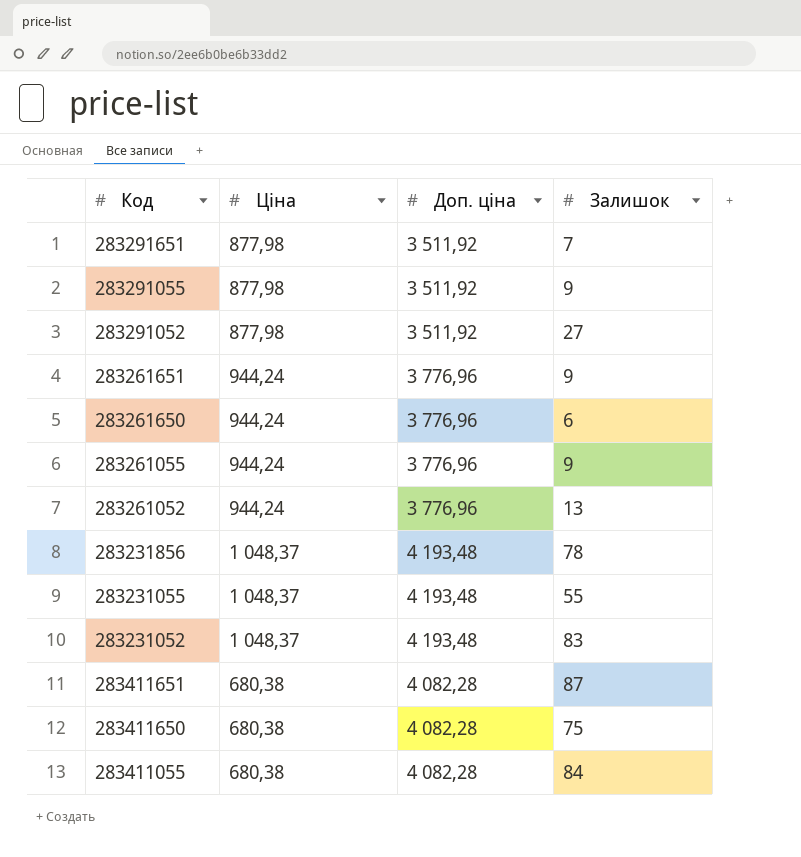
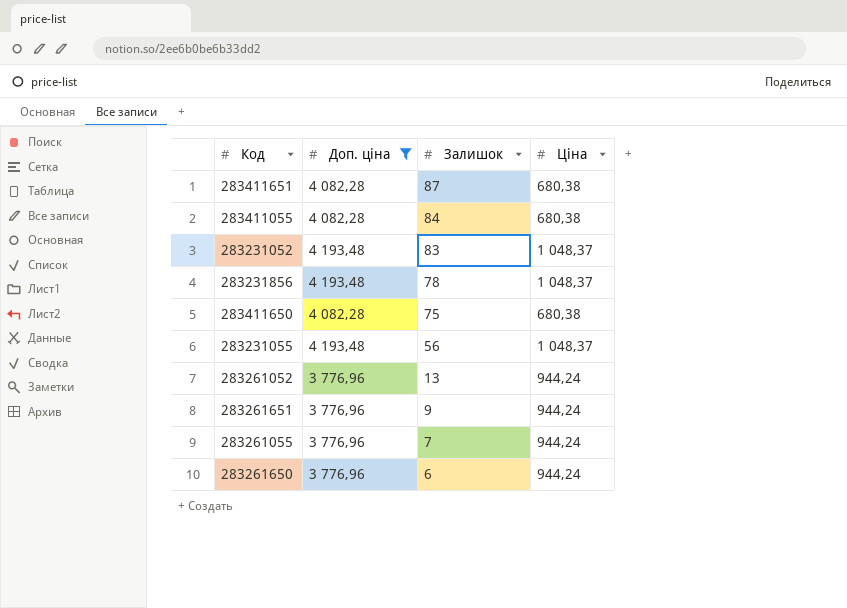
filter: none -> Доп. ціна != 3 511,92
row order: none -> Залишок descending
column Ціна | position: 2 -> 4
283231055 | Залишок: 55 -> 56
283261055 | Залишок: 9 -> 7

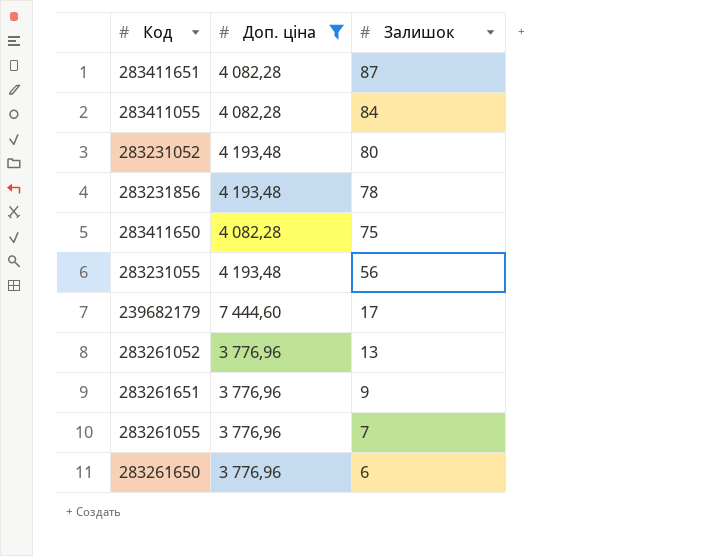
column Ціна | position: 4 -> none
283231052 | Залишок: 83 -> 80
row 239682179: none -> 7 444,60 | 17

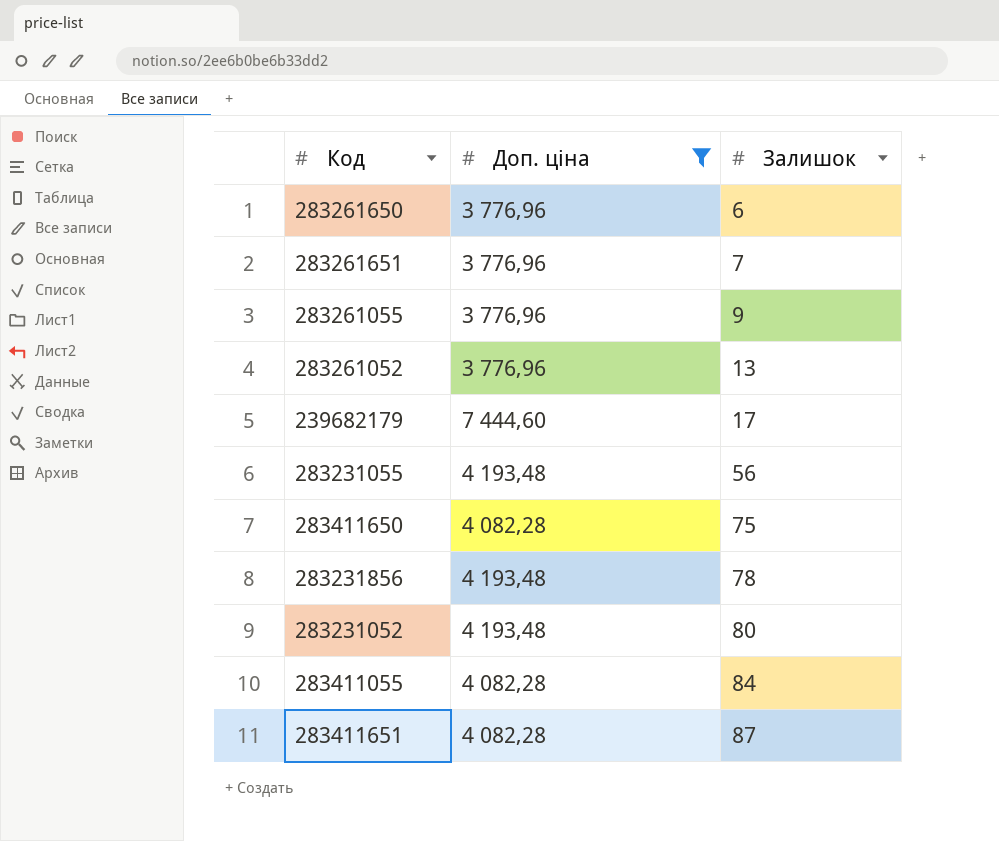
row order: Залишок descending -> Залишок ascending
283261651 | Залишок: 9 -> 7
283261055 | Залишок: 7 -> 9

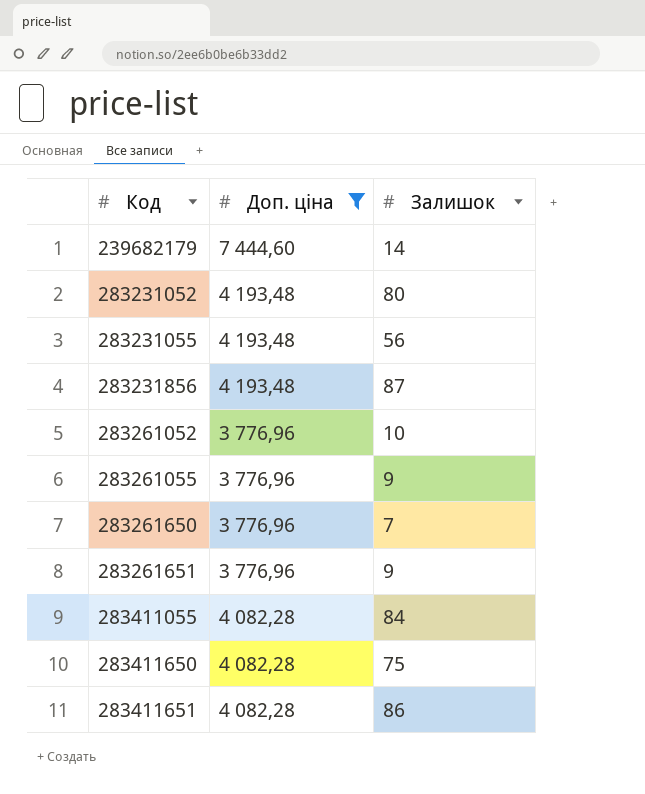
row order: Залишок ascending -> Код ascending
239682179 | Залишок: 17 -> 14
283231856 | Залишок: 78 -> 87
283261052 | Залишок: 13 -> 10
283261650 | Залишок: 6 -> 7
283261651 | Залишок: 7 -> 9
283411651 | Залишок: 87 -> 86

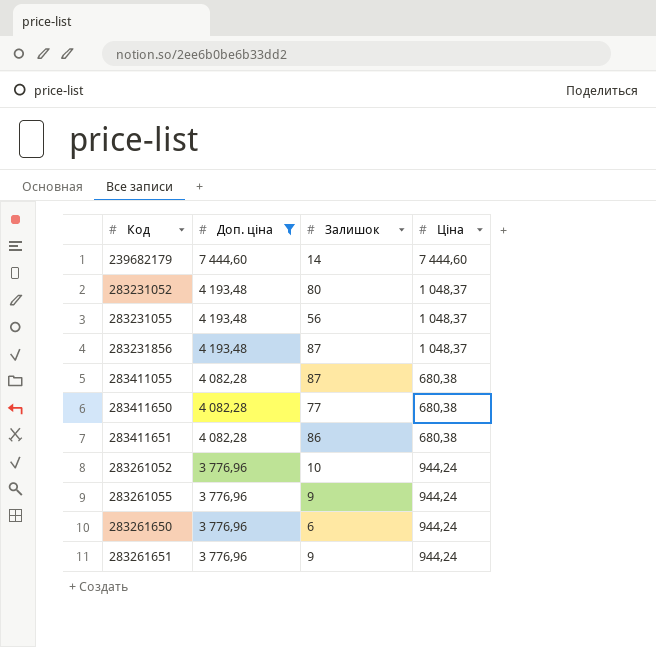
row order: Код ascending -> Доп. ціна descending
column Ціна | position: none -> 4
283411055 | Залишок: 84 -> 87
283411650 | Залишок: 75 -> 77
283261650 | Залишок: 7 -> 6

